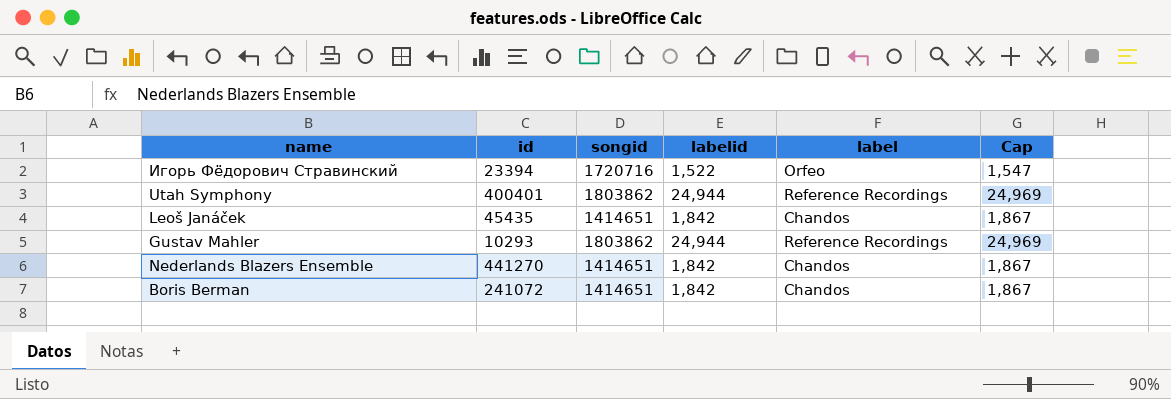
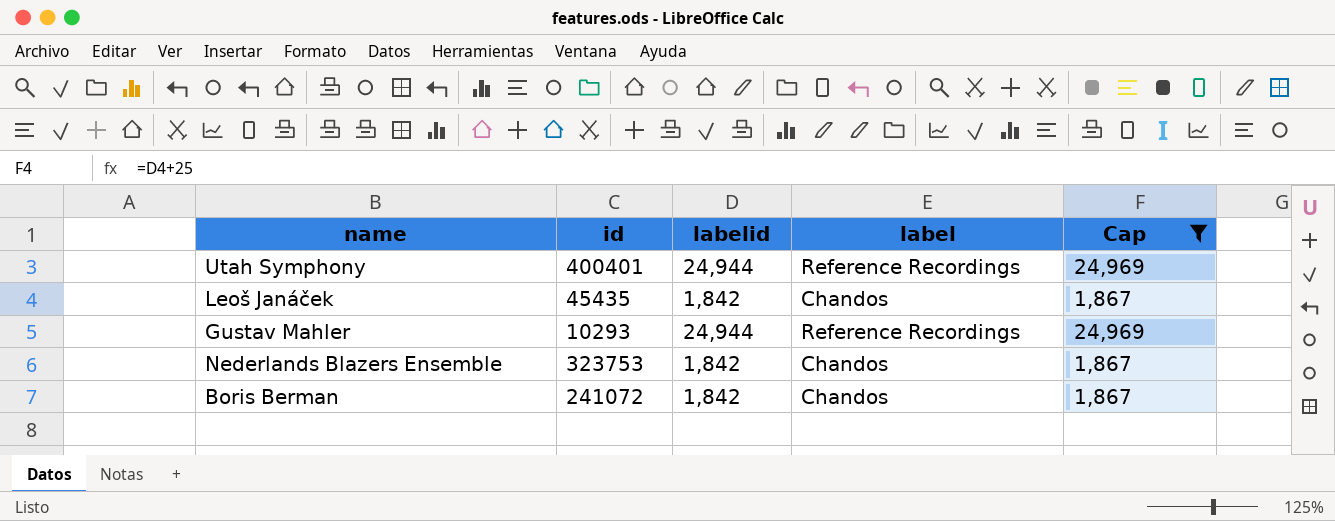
filter: none -> Cap != 1,547
column songid | position: 3 -> none
Nederlands Blazers Ensemble | id: 441270 -> 323753

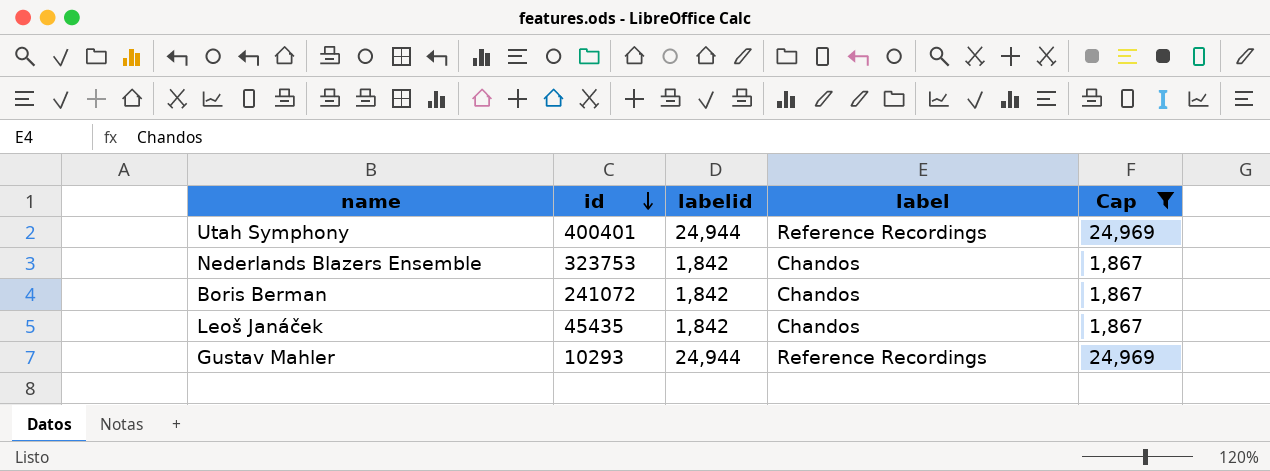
row order: none -> id descending

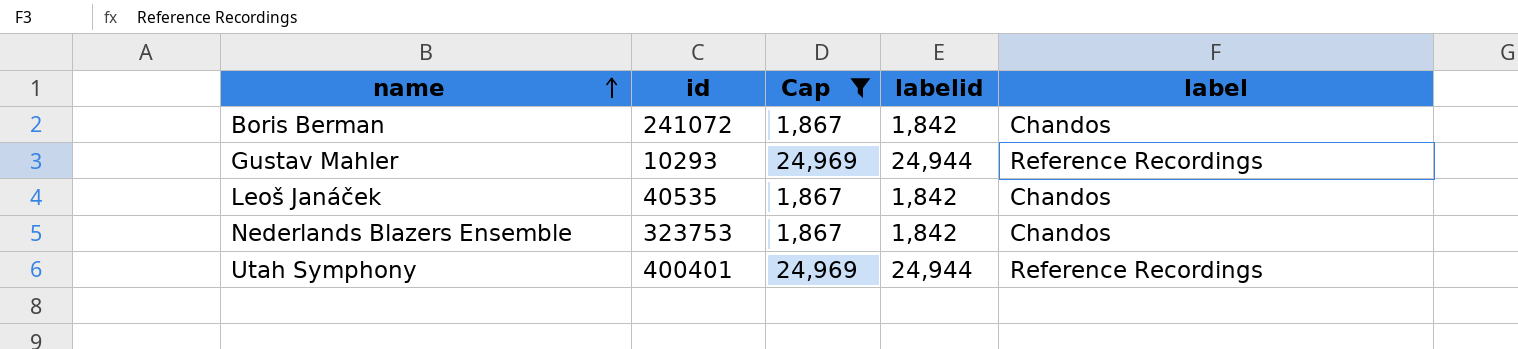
row order: id descending -> name ascending
column Cap | position: 5 -> 3
Leoš Janáček | id: 45435 -> 40535

